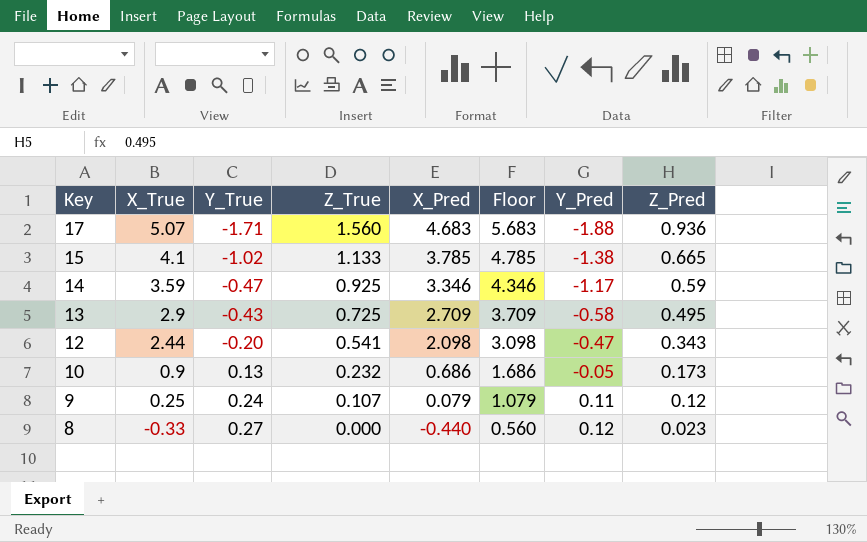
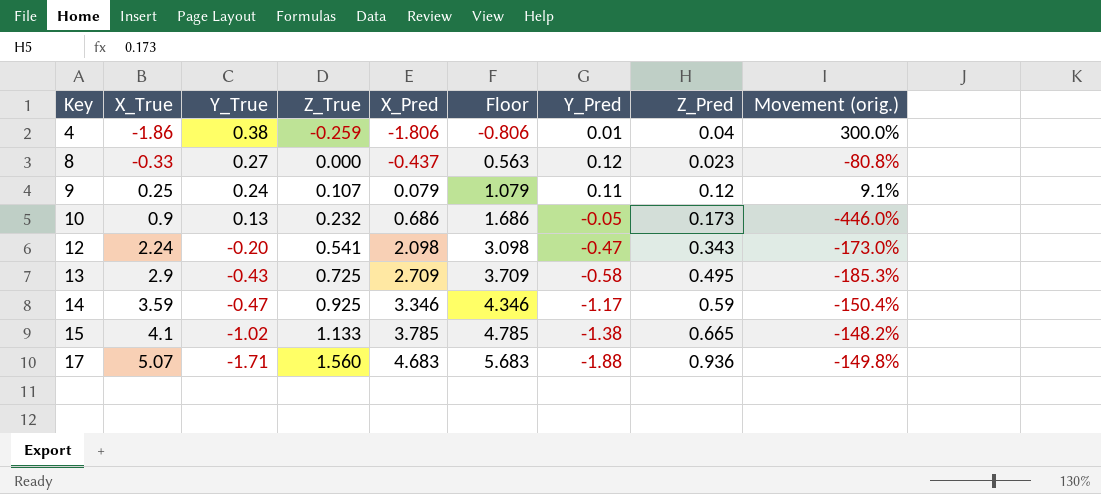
row order: Key descending -> Key ascending
column Movement (orig.) | formula: none -> ([Z_Pred] - [Y_Pred]) / [Y_Pred]
row 4: none -> -1.86 | 0.38 | -0.259 | -1.806 | -0.806 | 0.01 | 0.04 | 300.0%
8 | X_Pred: -0.440 -> -0.437
8 | Floor: 0.560 -> 0.563
12 | X_True: 2.44 -> 2.24

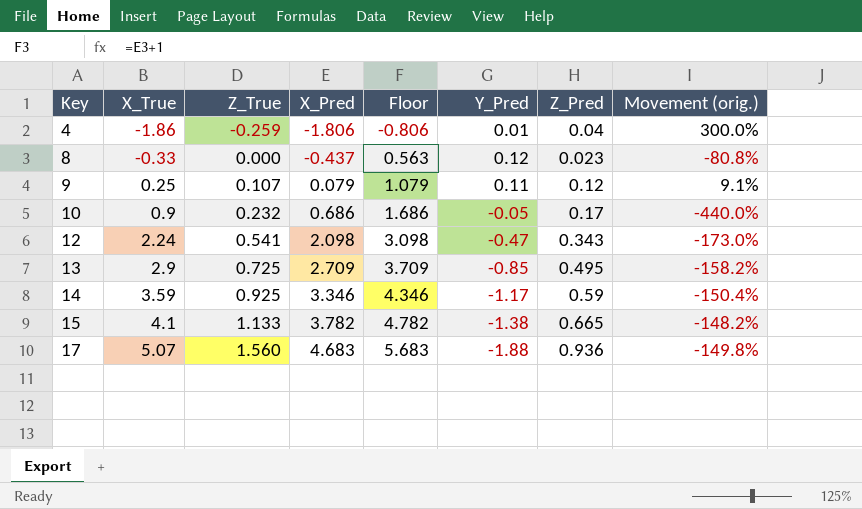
column Y_True | position: 3 -> none
10 | Z_Pred: 0.173 -> 0.17
10 | Movement (orig.): -446.0% -> -440.0%
13 | Y_Pred: -0.58 -> -0.85
13 | Movement (orig.): -185.3% -> -158.2%
15 | X_Pred: 3.785 -> 3.782
15 | Floor: 4.785 -> 4.782

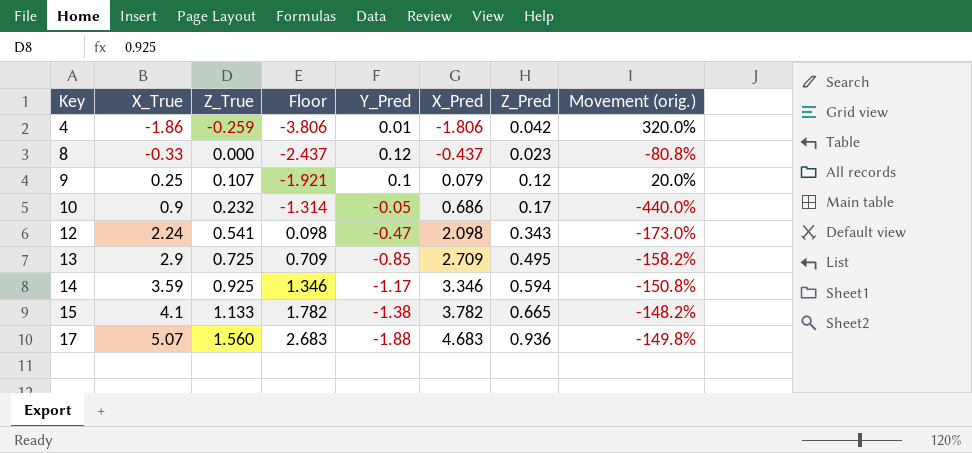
column Floor | formula: [X_Pred] + 1 -> [X_Pred] - 2
column X_Pred | position: 4 -> 6
4 | Z_Pred: 0.04 -> 0.042
4 | Movement (orig.): 300.0% -> 320.0%
9 | Y_Pred: 0.11 -> 0.1
9 | Movement (orig.): 9.1% -> 20.0%
14 | Z_Pred: 0.59 -> 0.594
14 | Movement (orig.): -150.4% -> -150.8%

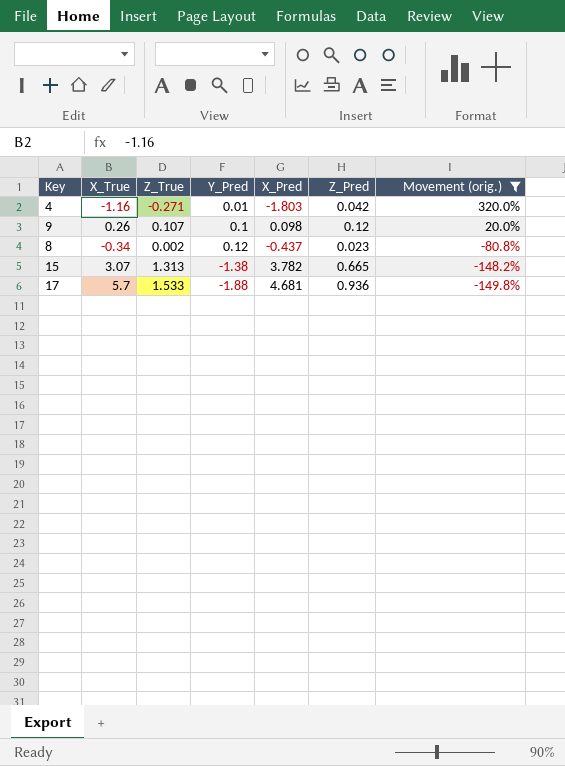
filter: none -> Movement (orig.) >= -149.8%
row order: Key ascending -> Movement (orig.) descending
column Floor | formula: [X_Pred] - 2 -> none
4 | X_True: -1.86 -> -1.16
4 | Z_True: -0.259 -> -0.271
4 | X_Pred: -1.806 -> -1.803
9 | X_True: 0.25 -> 0.26
9 | X_Pred: 0.079 -> 0.098
8 | X_True: -0.33 -> -0.34
8 | Z_True: 0.000 -> 0.002
15 | X_True: 4.1 -> 3.07
15 | Z_True: 1.133 -> 1.313
17 | X_True: 5.07 -> 5.7
17 | Z_True: 1.560 -> 1.533
17 | X_Pred: 4.683 -> 4.681

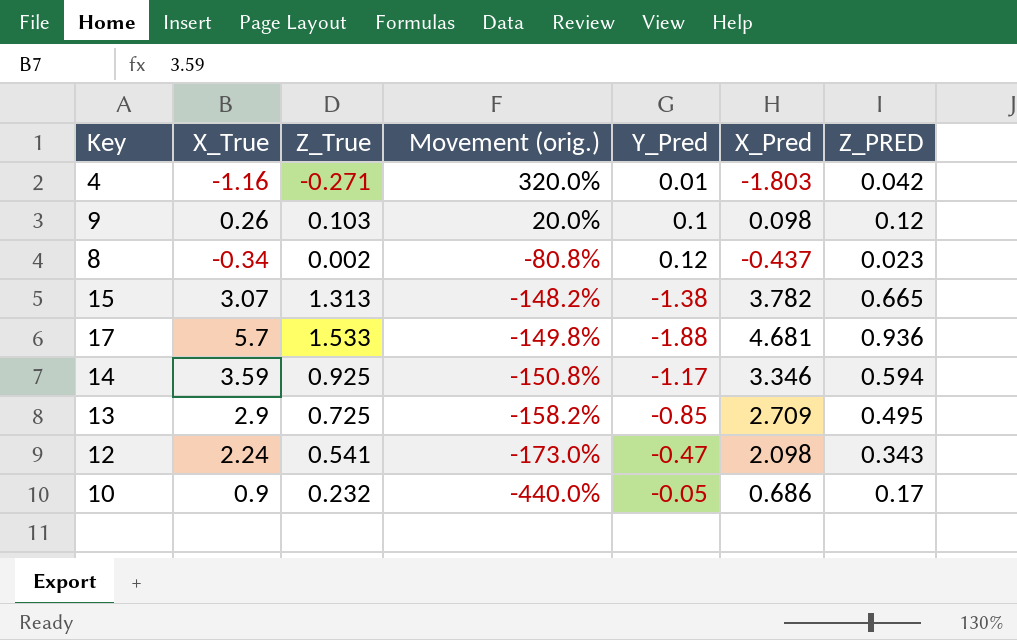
filter: Movement (orig.) >= -149.8% -> none
column Movement (orig.) | position: 7 -> 4
column name: Z_Pred -> Z_PRED
9 | Z_True: 0.107 -> 0.103

